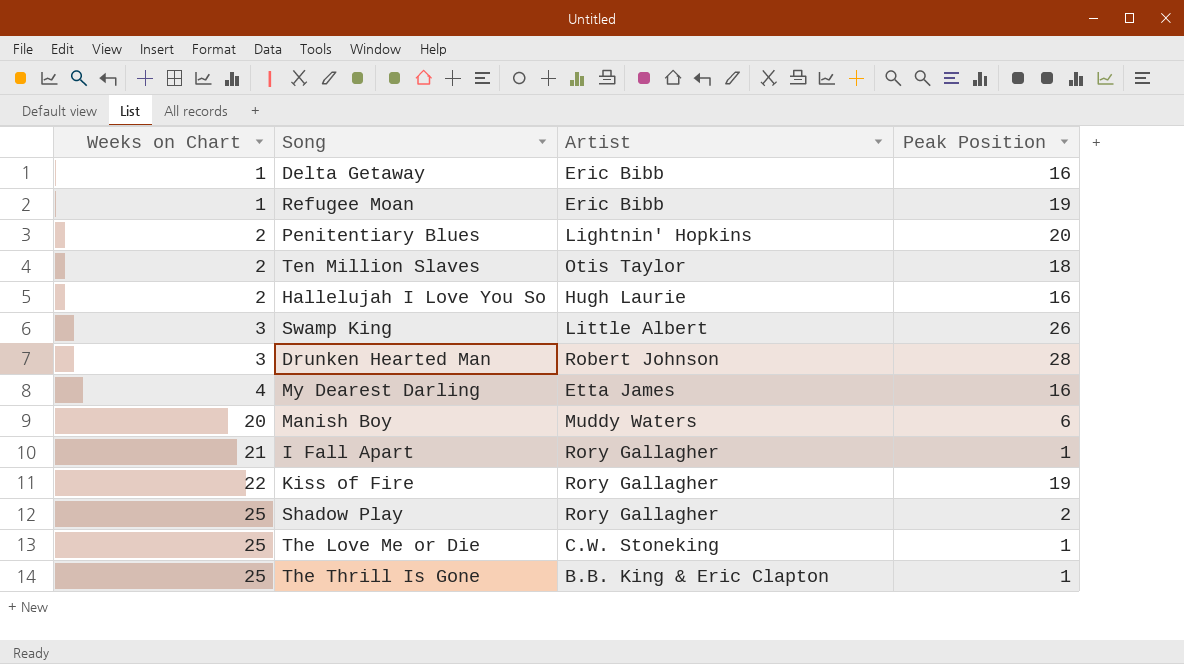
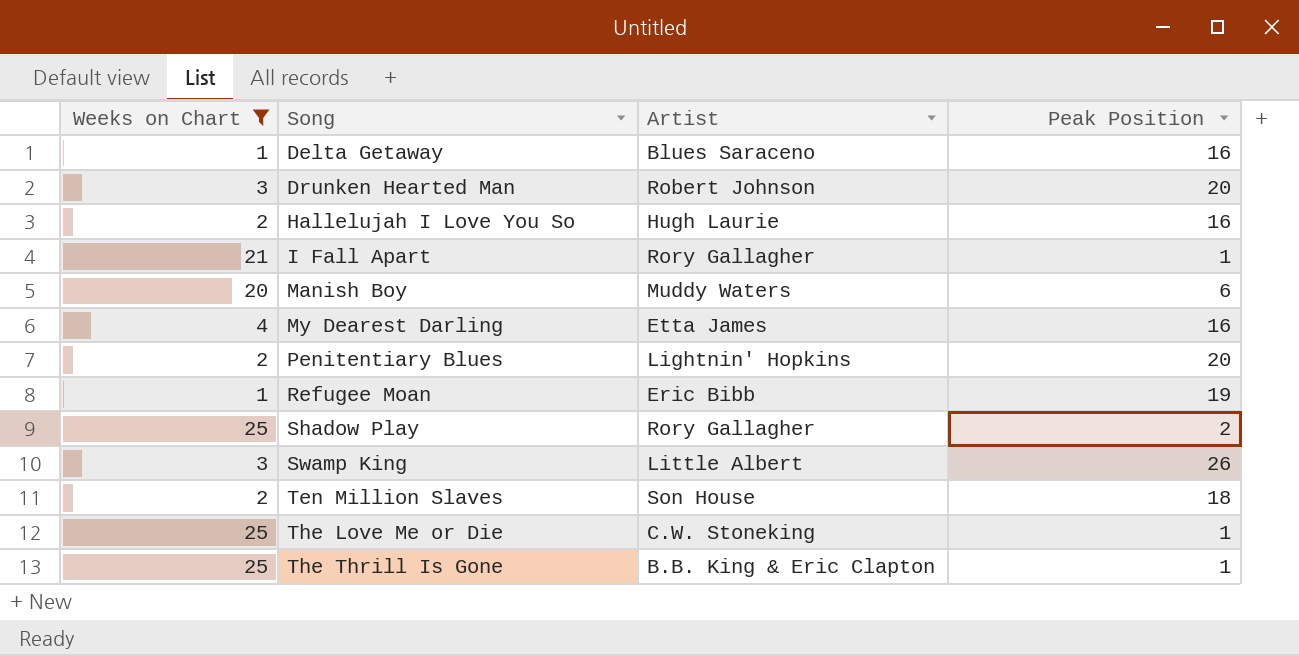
filter: none -> Weeks on Chart != 22
row order: Weeks on Chart ascending -> Song ascending
Delta Getaway | Artist: Eric Bibb -> Blues Saraceno
Drunken Hearted Man | Peak Position: 28 -> 20
Ten Million Slaves | Artist: Otis Taylor -> Son House

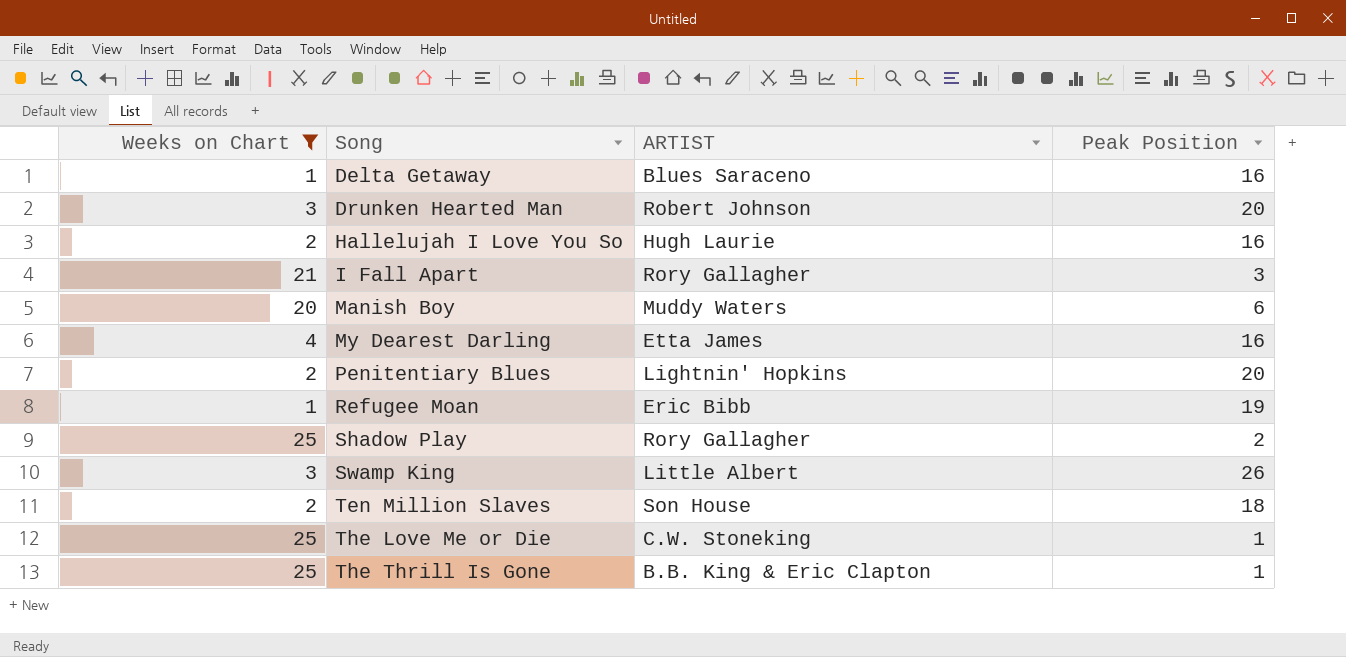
column name: Artist -> ARTIST
I Fall Apart | Peak Position: 1 -> 3

